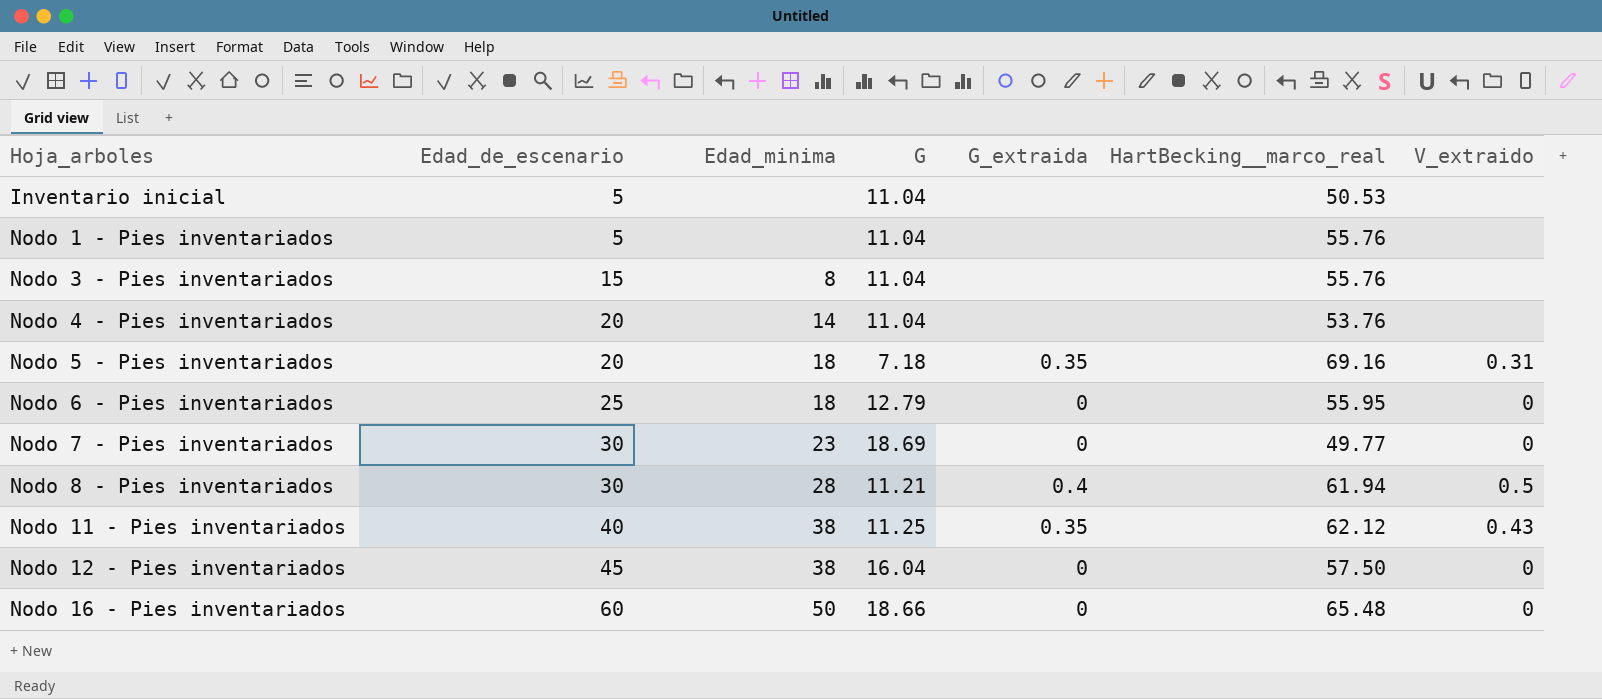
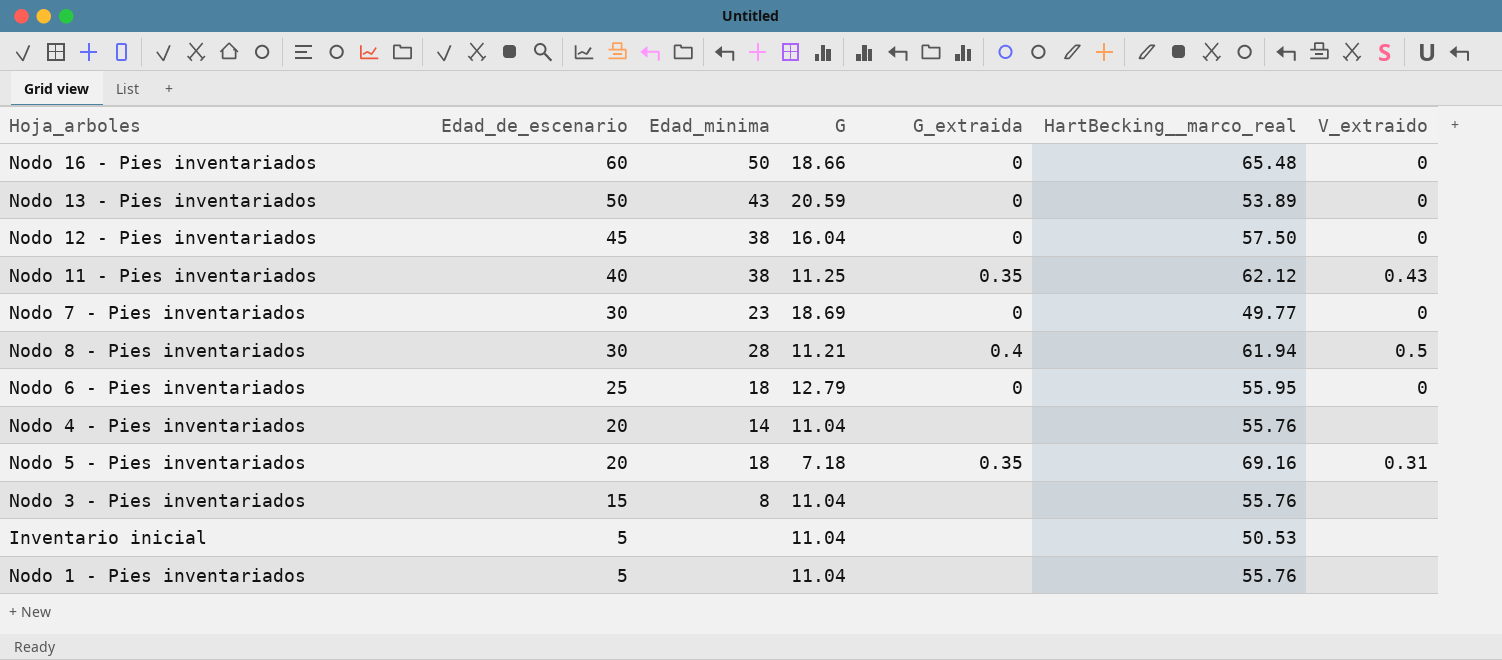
row order: Hoja_arboles ascending -> Edad_de_escenario descending
row Nodo 13 - Pies inventariados: none -> 50 | 43 | 20.59 | 0 | 53.89 | 0
Nodo 4 - Pies inventariados | HartBecking__marco_real: 53.76 -> 55.76

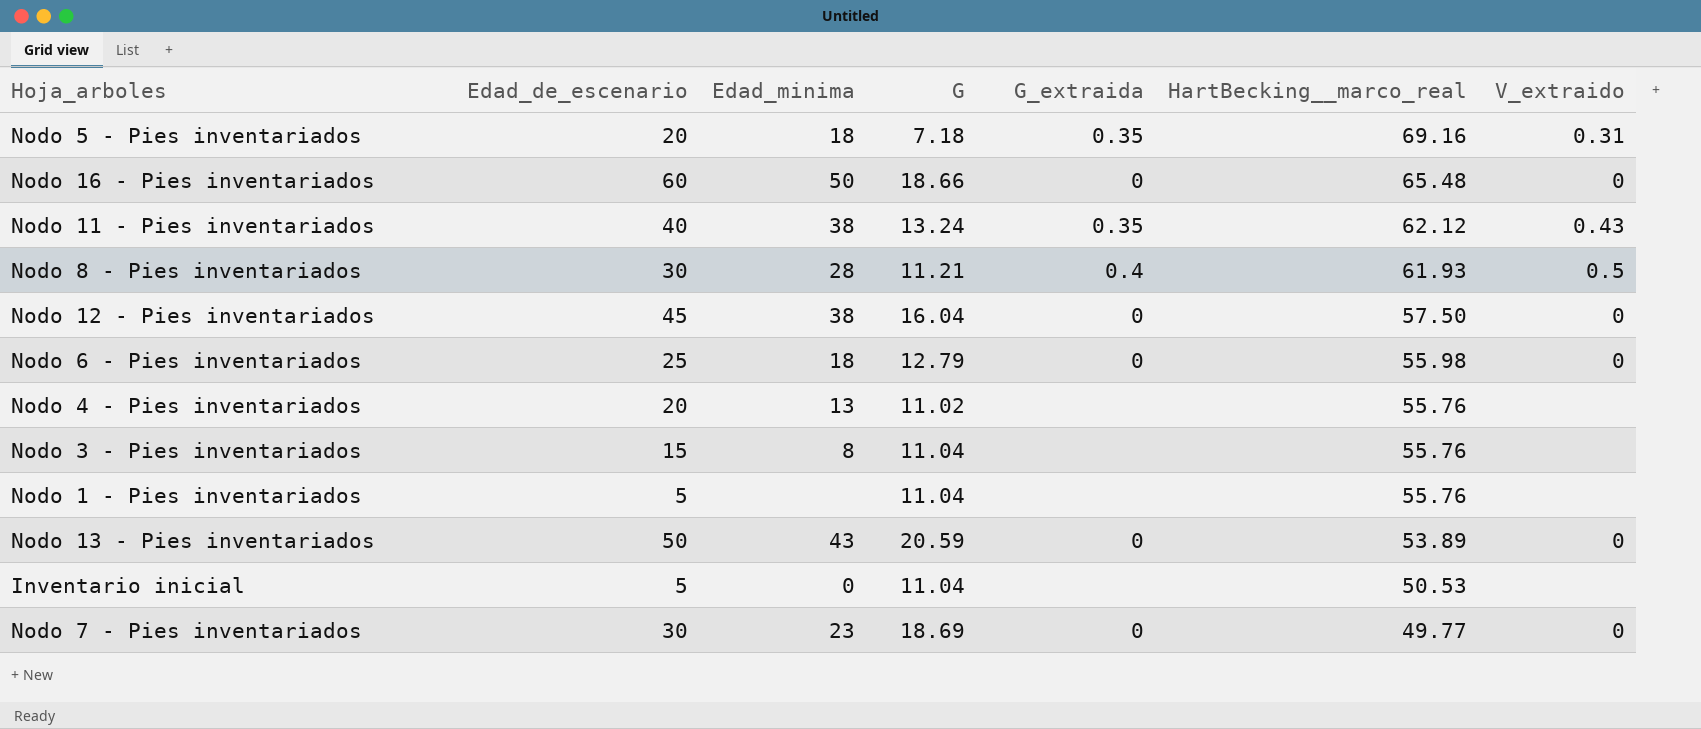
row order: Edad_de_escenario descending -> HartBecking__marco_real descending
Nodo 11 - Pies inventariados | G: 11.25 -> 13.24
Nodo 8 - Pies inventariados | HartBecking__marco_real: 61.94 -> 61.93
Nodo 6 - Pies inventariados | HartBecking__marco_real: 55.95 -> 55.98
Nodo 4 - Pies inventariados | Edad_minima: 14 -> 13
Nodo 4 - Pies inventariados | G: 11.04 -> 11.02
Inventario inicial | Edad_minima: none -> 0

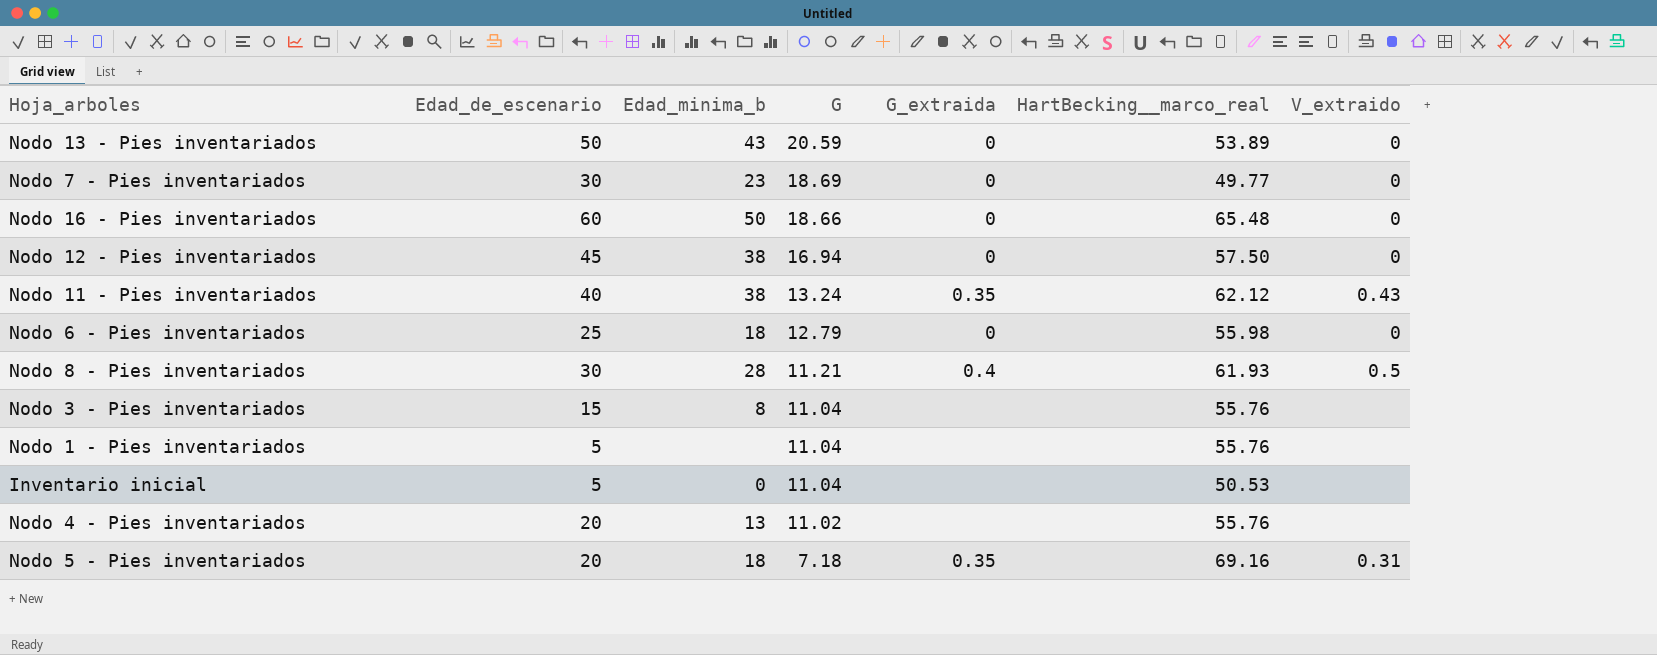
row order: HartBecking__marco_real descending -> G descending
column name: Edad_minima -> Edad_minima_b
Nodo 12 - Pies inventariados | G: 16.04 -> 16.94

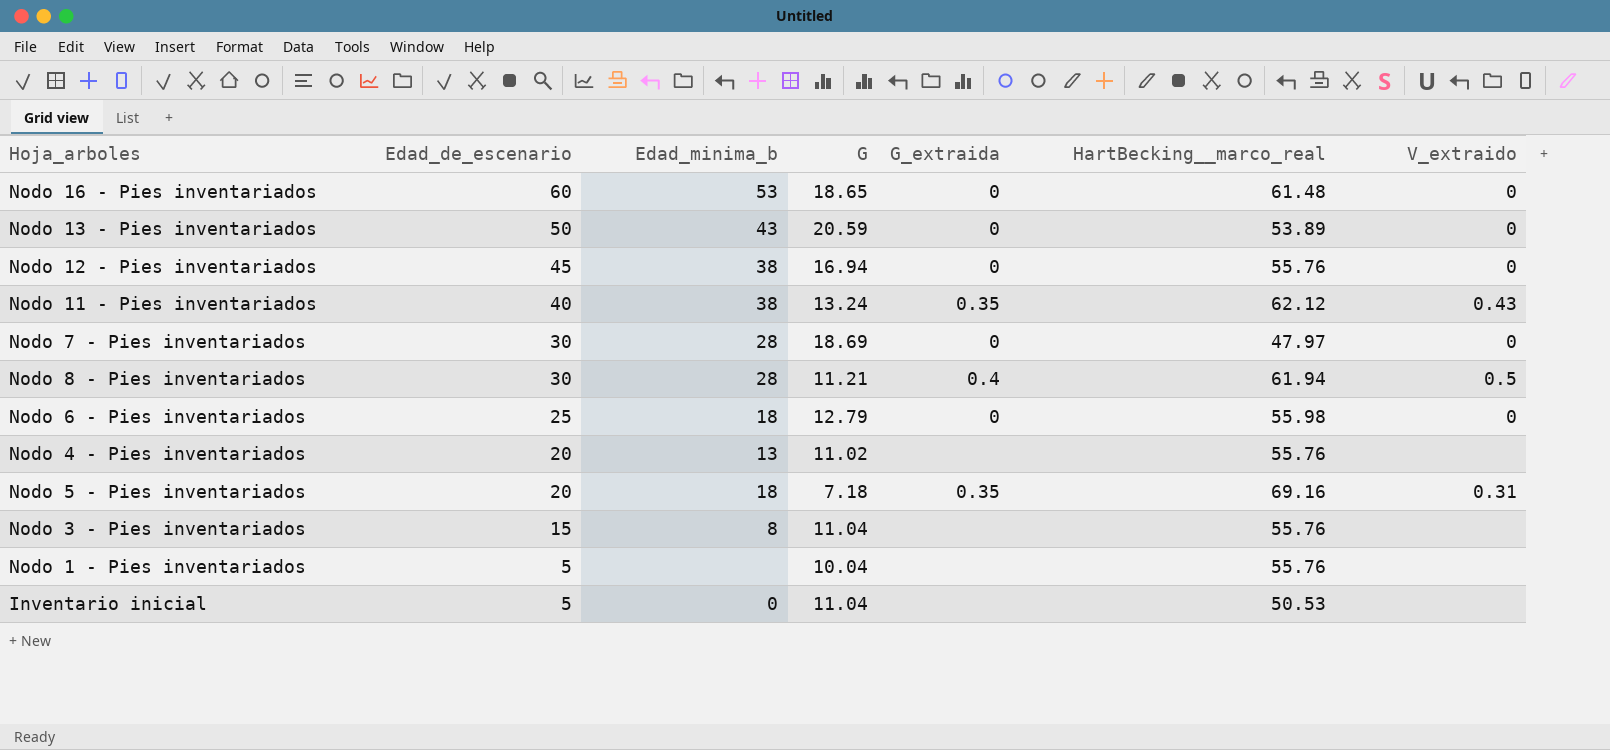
row order: G descending -> Edad_de_escenario descending
Nodo 16 - Pies inventariados | Edad_minima_b: 50 -> 53
Nodo 16 - Pies inventariados | G: 18.66 -> 18.65
Nodo 16 - Pies inventariados | HartBecking__marco_real: 65.48 -> 61.48
Nodo 12 - Pies inventariados | HartBecking__marco_real: 57.50 -> 55.76
Nodo 7 - Pies inventariados | Edad_minima_b: 23 -> 28
Nodo 7 - Pies inventariados | HartBecking__marco_real: 49.77 -> 47.97
Nodo 8 - Pies inventariados | HartBecking__marco_real: 61.93 -> 61.94
Nodo 1 - Pies inventariados | G: 11.04 -> 10.04

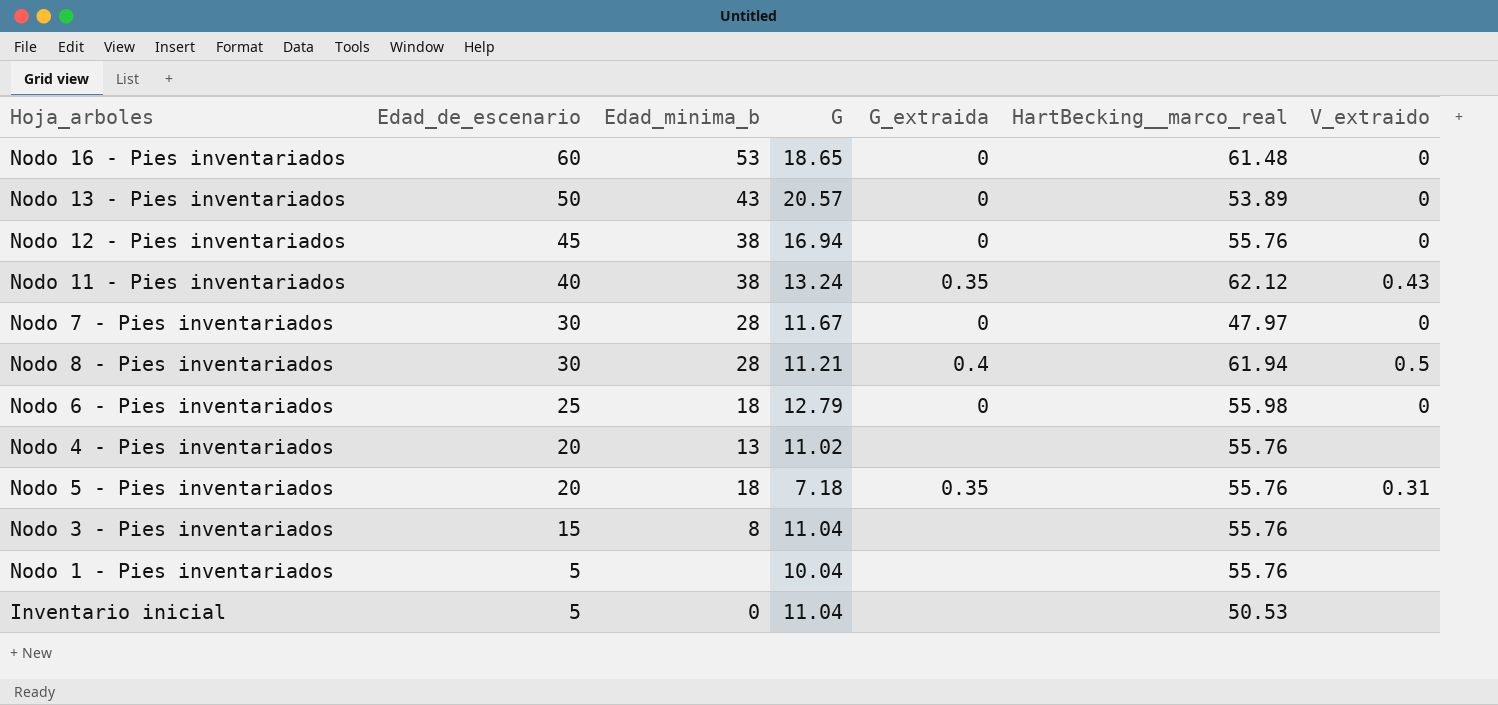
Nodo 13 - Pies inventariados | G: 20.59 -> 20.57
Nodo 7 - Pies inventariados | G: 18.69 -> 11.67
Nodo 5 - Pies inventariados | HartBecking__marco_real: 69.16 -> 55.76

